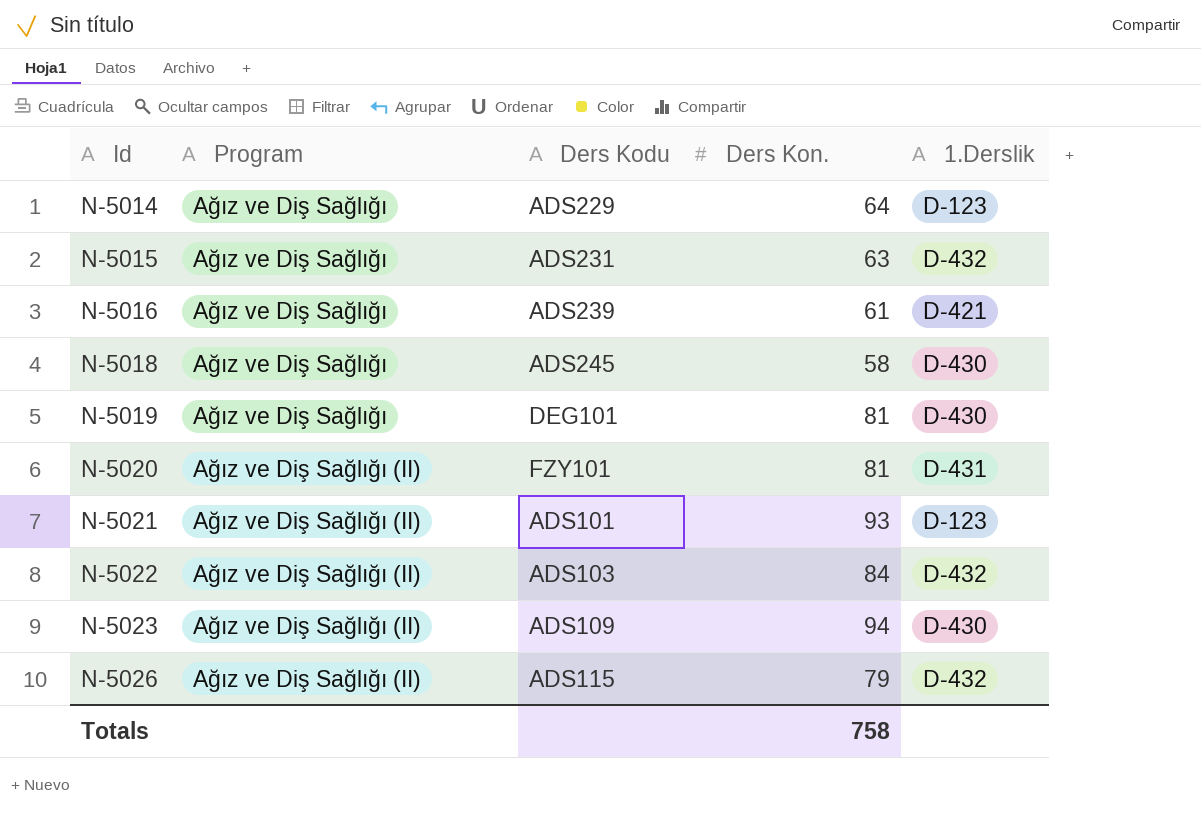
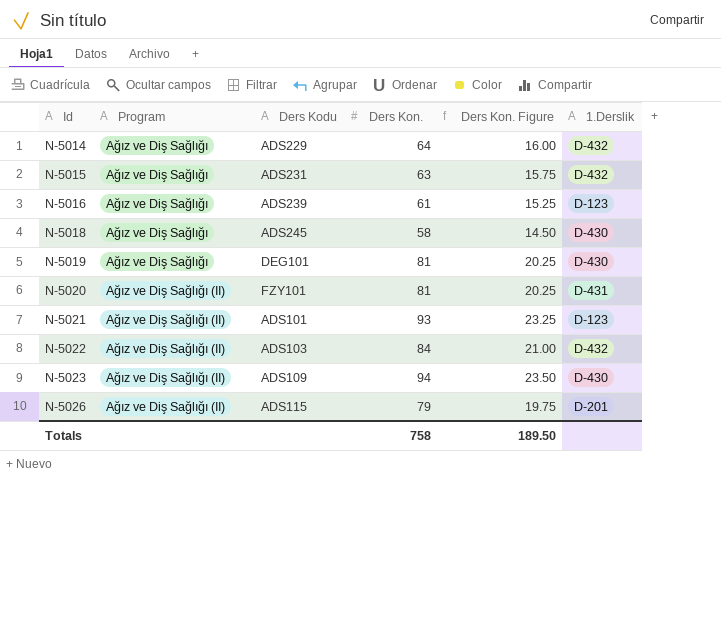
column Ders Kon. Figure | formula: none -> [Ders Kon.] * 0.25
N-5014 | 1.Derslik: D-123 -> D-432
N-5016 | 1.Derslik: D-421 -> D-123
N-5026 | 1.Derslik: D-432 -> D-201

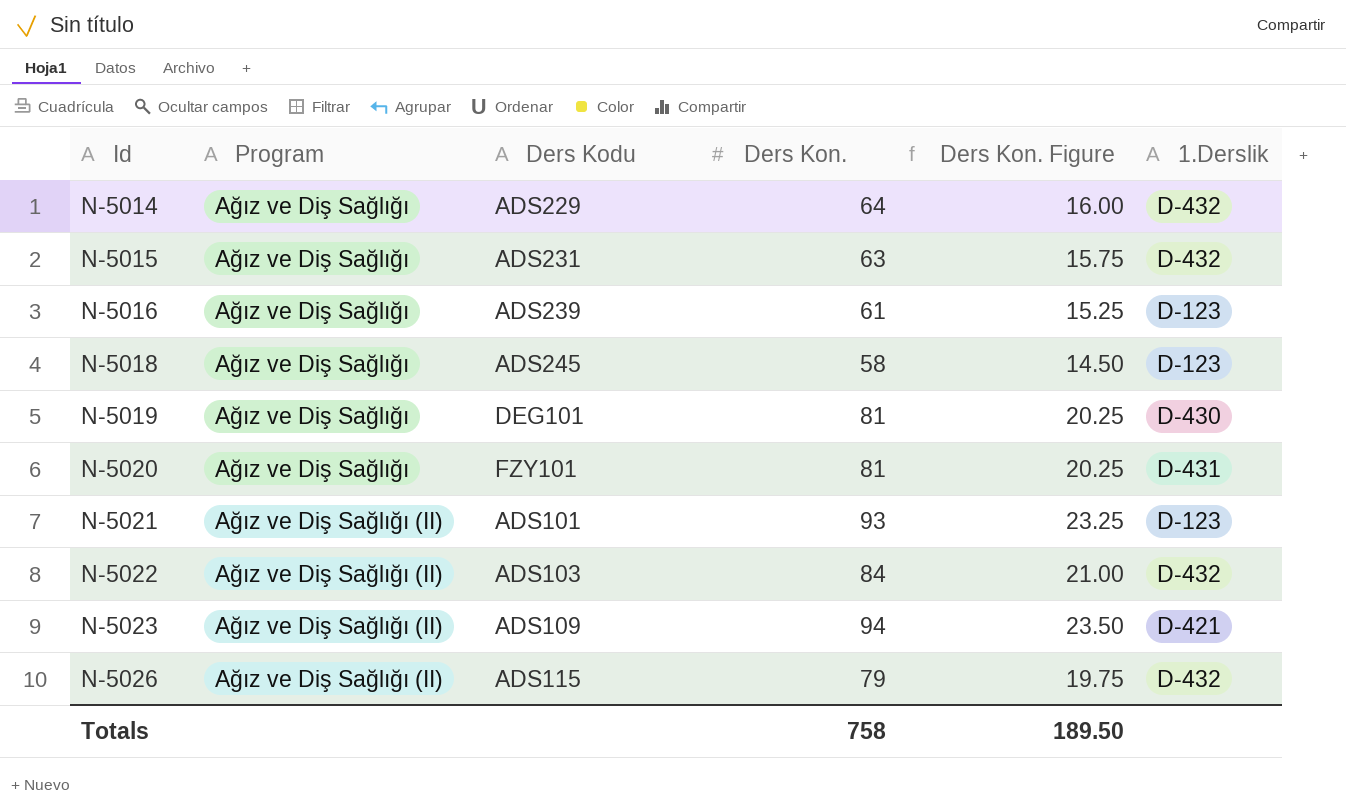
N-5018 | 1.Derslik: D-430 -> D-123
N-5020 | Program: Ağız ve Diş Sağlığı (II) -> Ağız ve Diş Sağlığı
N-5023 | 1.Derslik: D-430 -> D-421
N-5026 | 1.Derslik: D-201 -> D-432

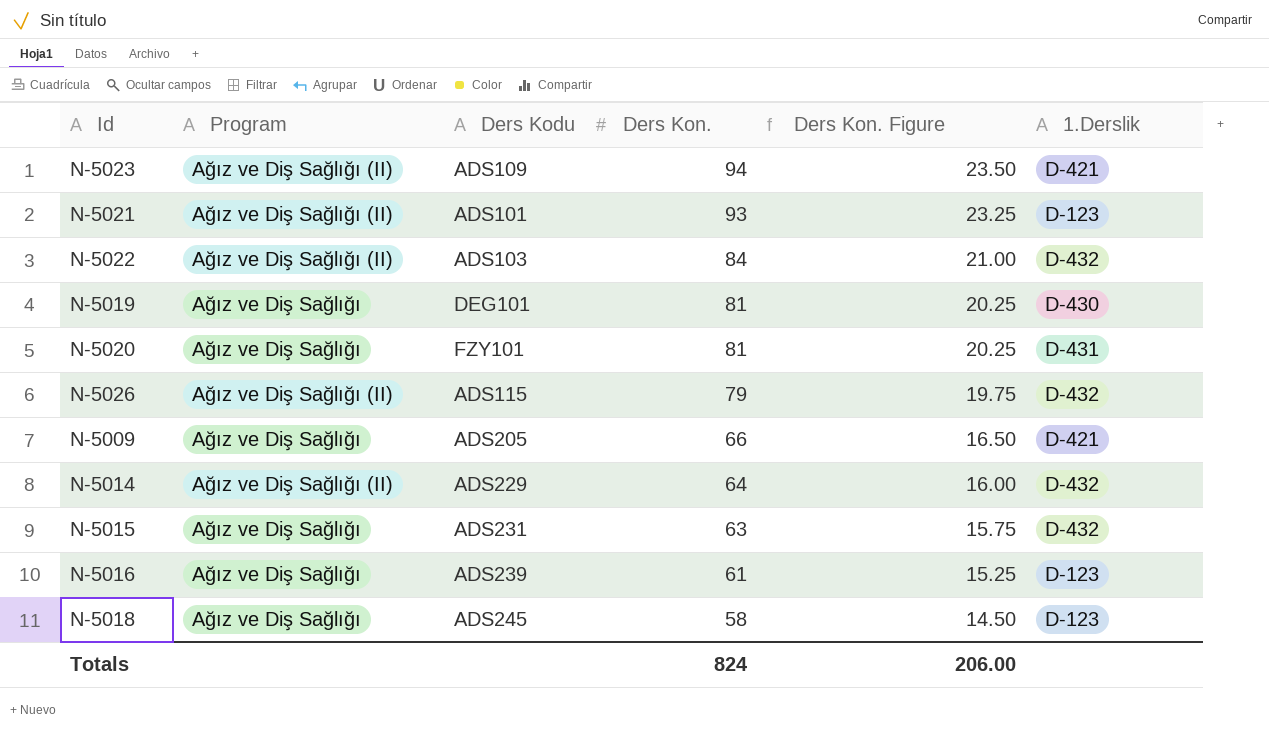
row order: Id ascending -> Ders Kon. descending
row N-5009: none -> Ağız ve Diş Sağlığı | ADS205 | 66 | 16.50 | D-421
N-5014 | Program: Ağız ve Diş Sağlığı -> Ağız ve Diş Sağlığı (II)
Totals | Ders Kon.: 758 -> 824
Totals | Ders Kon. Figure: 189.50 -> 206.00

